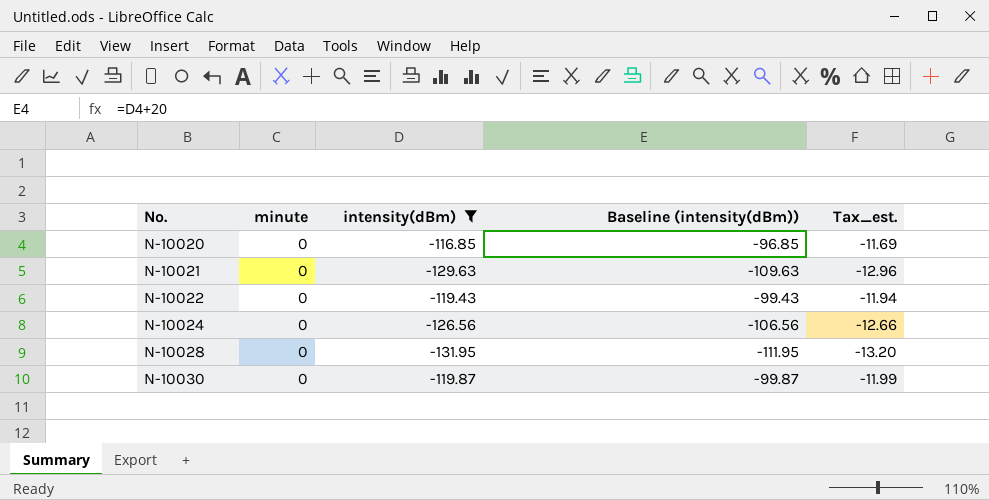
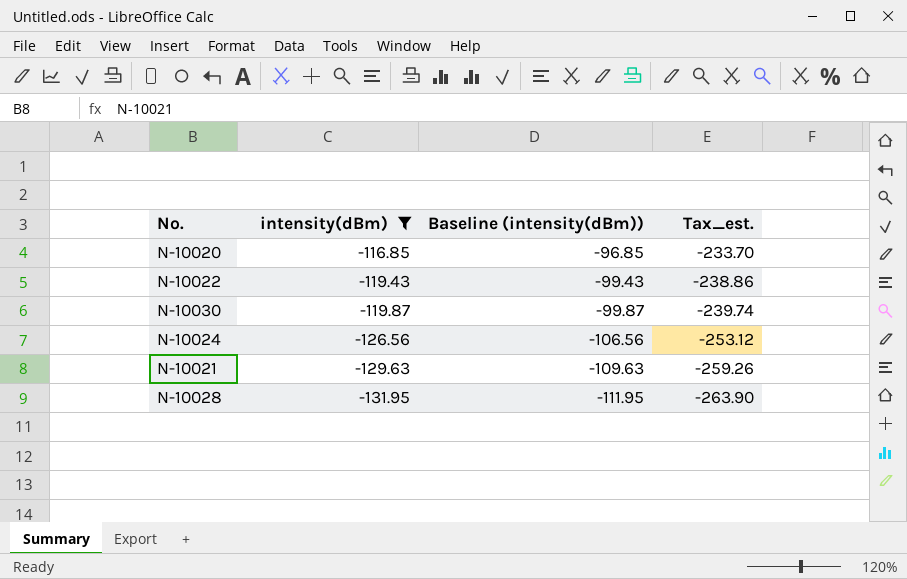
row order: No. ascending -> intensity(dBm) descending
column minute | position: 2 -> none
column Tax_est. | formula: [intensity(dBm)] * 0.1 -> [intensity(dBm)] * 2

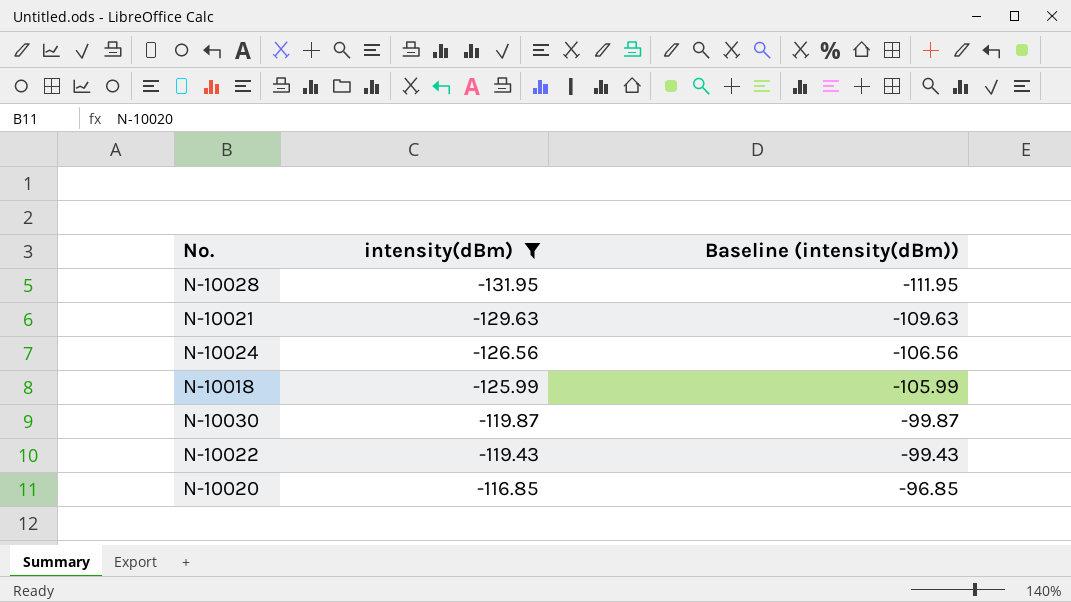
row order: intensity(dBm) descending -> intensity(dBm) ascending
column Tax_est. | formula: [intensity(dBm)] * 2 -> none
row N-10018: none -> -125.99 | -105.99

